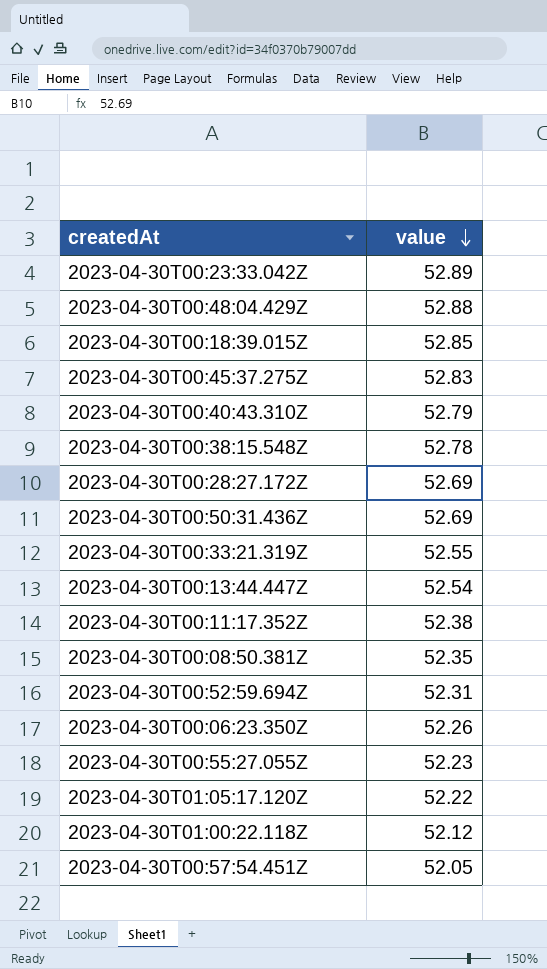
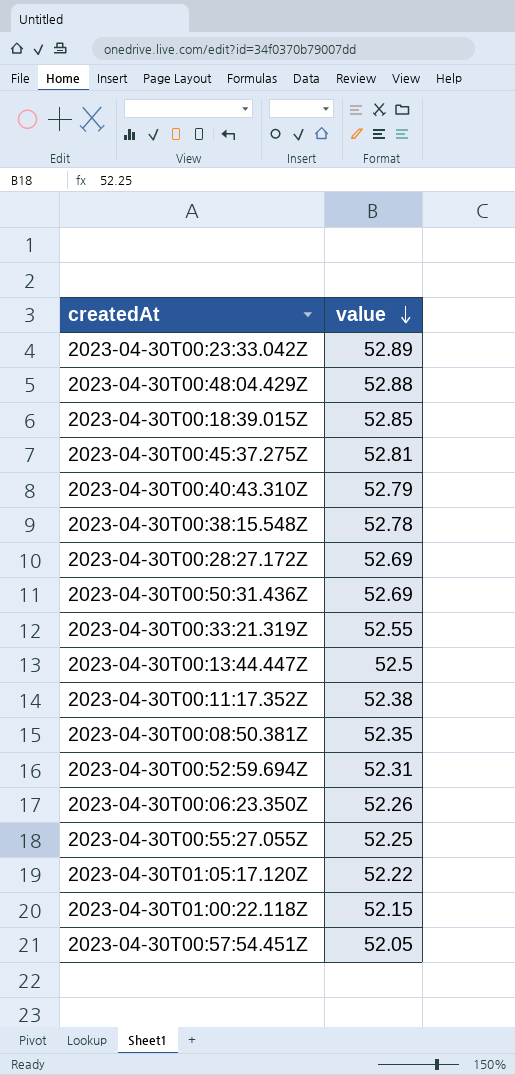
2023-04-30T00:45:37.275Z | value: 52.83 -> 52.81
2023-04-30T00:13:44.447Z | value: 52.54 -> 52.5
2023-04-30T00:55:27.055Z | value: 52.23 -> 52.25
2023-04-30T01:00:22.118Z | value: 52.12 -> 52.15

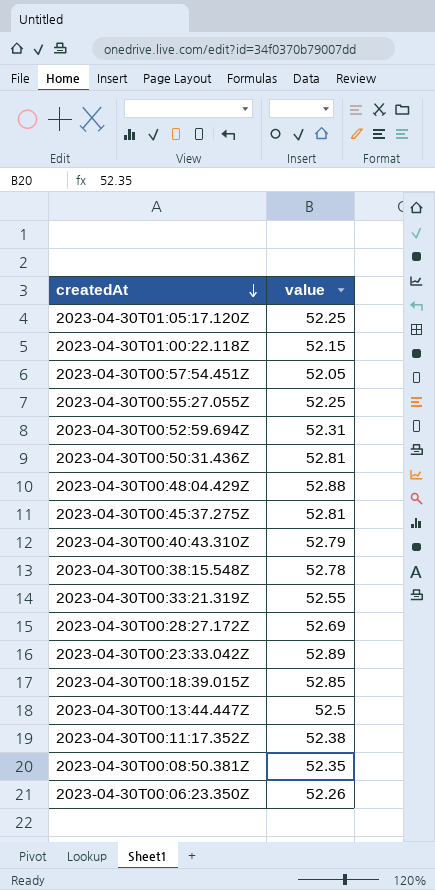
row order: value descending -> createdAt descending
2023-04-30T01:05:17.120Z | value: 52.22 -> 52.25
2023-04-30T00:50:31.436Z | value: 52.69 -> 52.81

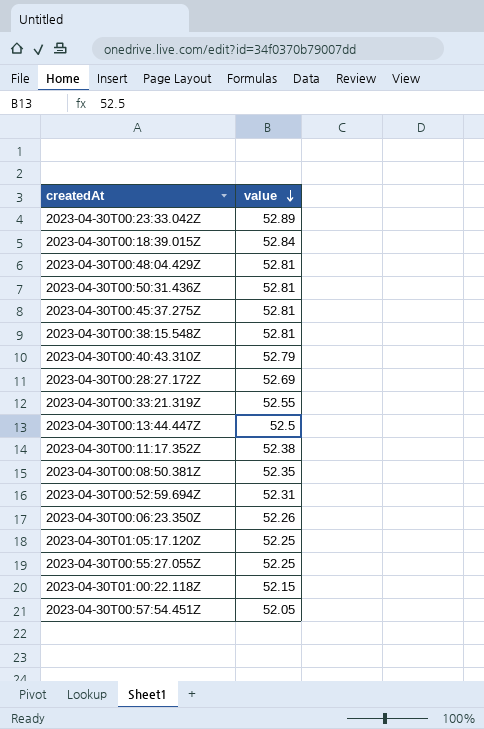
row order: createdAt descending -> value descending
2023-04-30T00:18:39.015Z | value: 52.85 -> 52.84
2023-04-30T00:48:04.429Z | value: 52.88 -> 52.81
2023-04-30T00:38:15.548Z | value: 52.78 -> 52.81

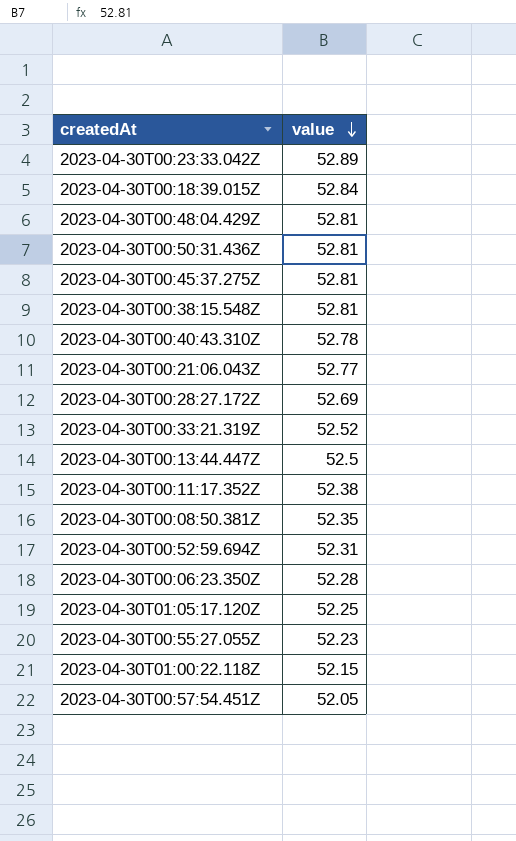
2023-04-30T00:40:43.310Z | value: 52.79 -> 52.78
row 2023-04-30T00:21:06.043Z: none -> 52.77
2023-04-30T00:33:21.319Z | value: 52.55 -> 52.52
2023-04-30T00:06:23.350Z | value: 52.26 -> 52.28
2023-04-30T00:55:27.055Z | value: 52.25 -> 52.23

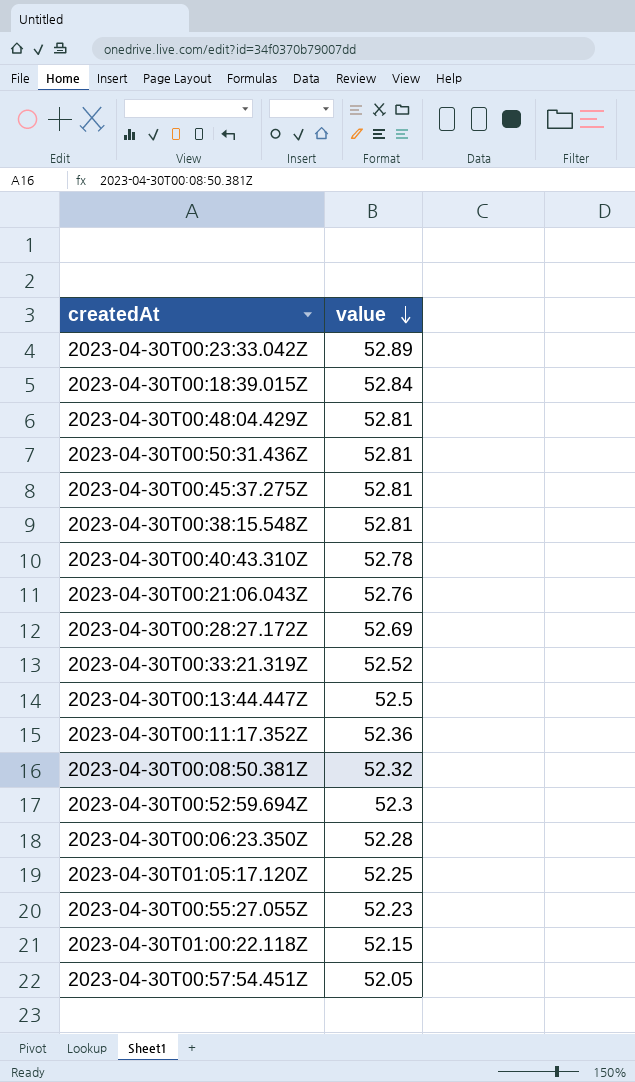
2023-04-30T00:21:06.043Z | value: 52.77 -> 52.76
2023-04-30T00:11:17.352Z | value: 52.38 -> 52.36
2023-04-30T00:08:50.381Z | value: 52.35 -> 52.32
2023-04-30T00:52:59.694Z | value: 52.31 -> 52.3

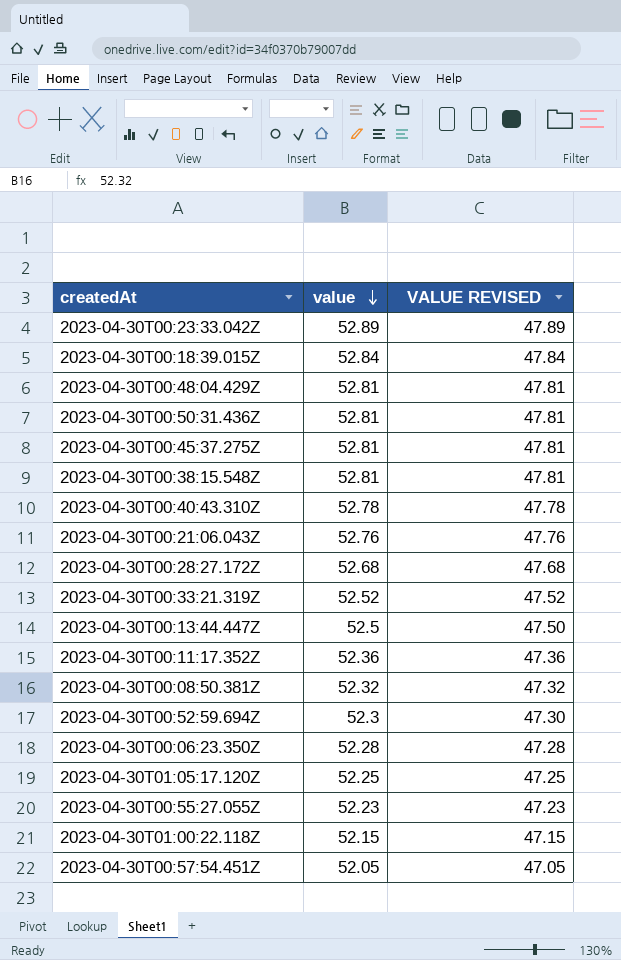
column VALUE REVISED | formula: none -> [value] - 5
2023-04-30T00:28:27.172Z | value: 52.69 -> 52.68

